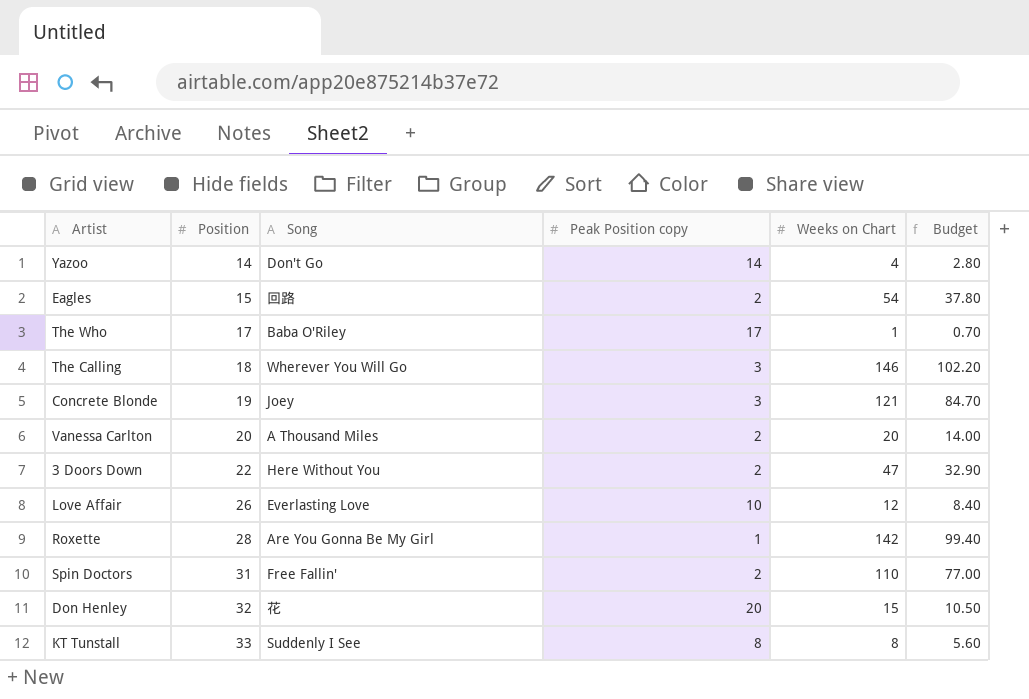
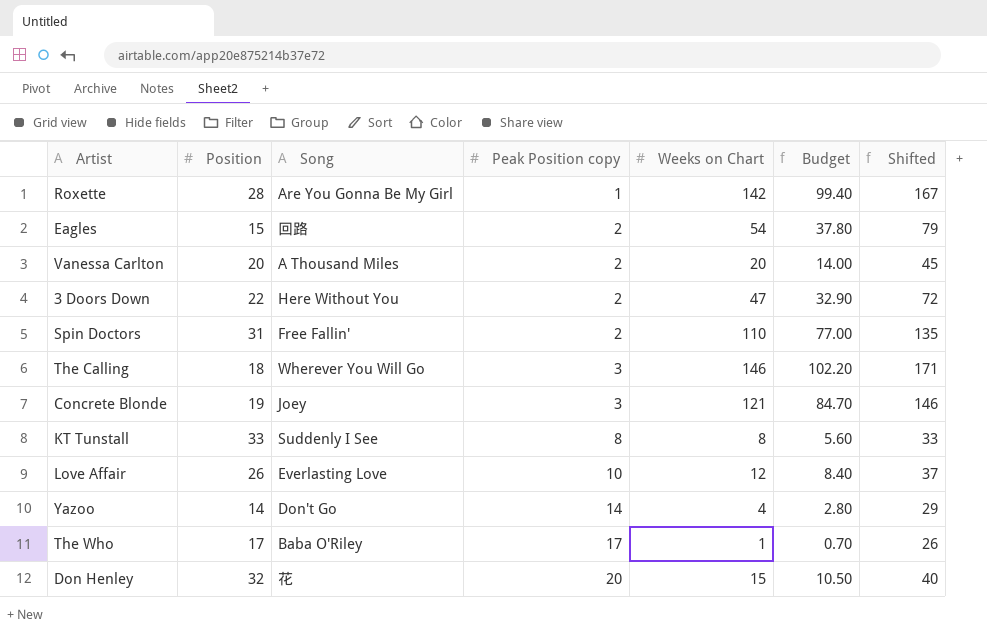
row order: Position ascending -> Peak Position copy ascending
column Shifted | formula: none -> [Weeks on Chart] + 25

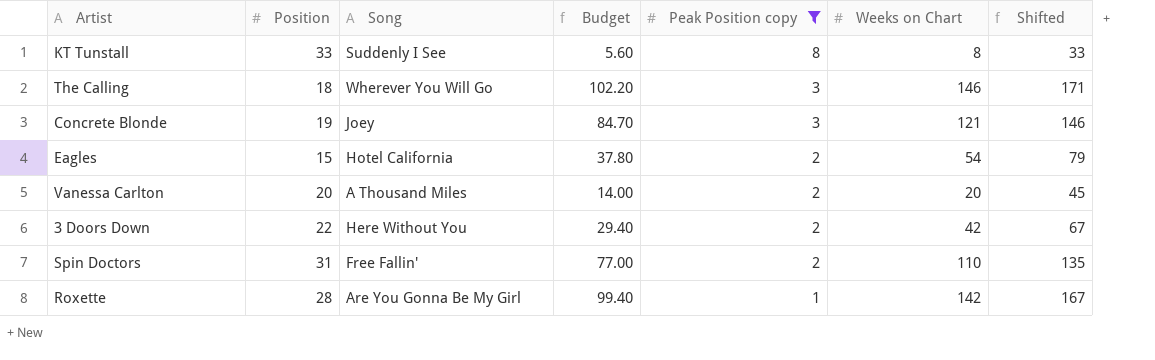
filter: none -> Peak Position copy <= 8
row order: Peak Position copy ascending -> Peak Position copy descending
column Budget | position: 6 -> 4
Eagles | Song: 回路 -> Hotel California
3 Doors Down | Budget: 32.90 -> 29.40
3 Doors Down | Weeks on Chart: 47 -> 42
3 Doors Down | Shifted: 72 -> 67

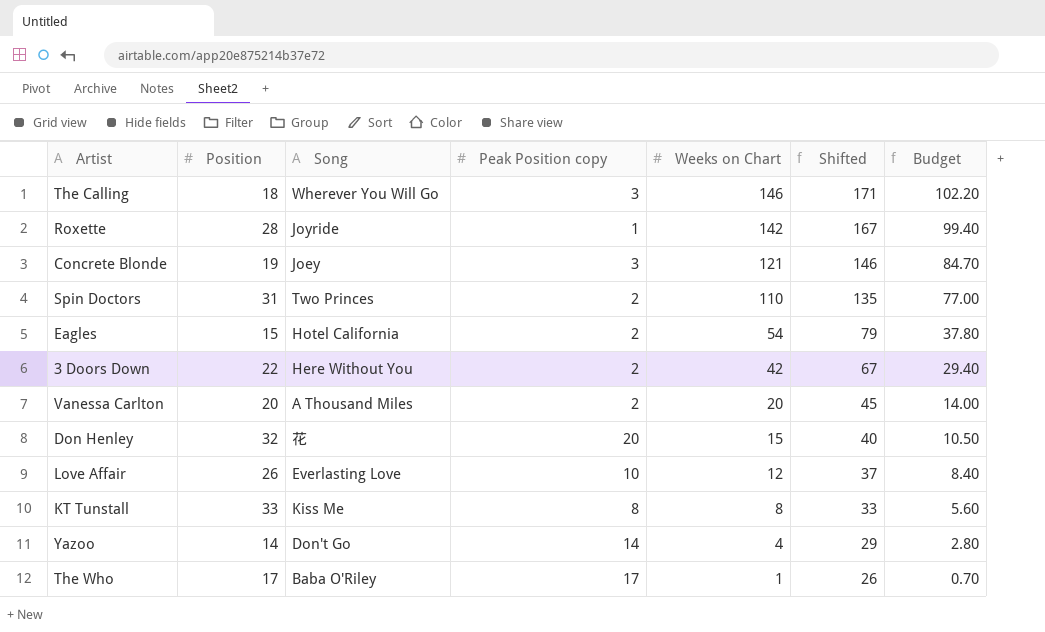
filter: Peak Position copy <= 8 -> none
row order: Peak Position copy descending -> Weeks on Chart descending
column Budget | position: 4 -> 7
Roxette | Song: Are You Gonna Be My Girl -> Joyride
Spin Doctors | Song: Free Fallin' -> Two Princes
KT Tunstall | Song: Suddenly I See -> Kiss Me

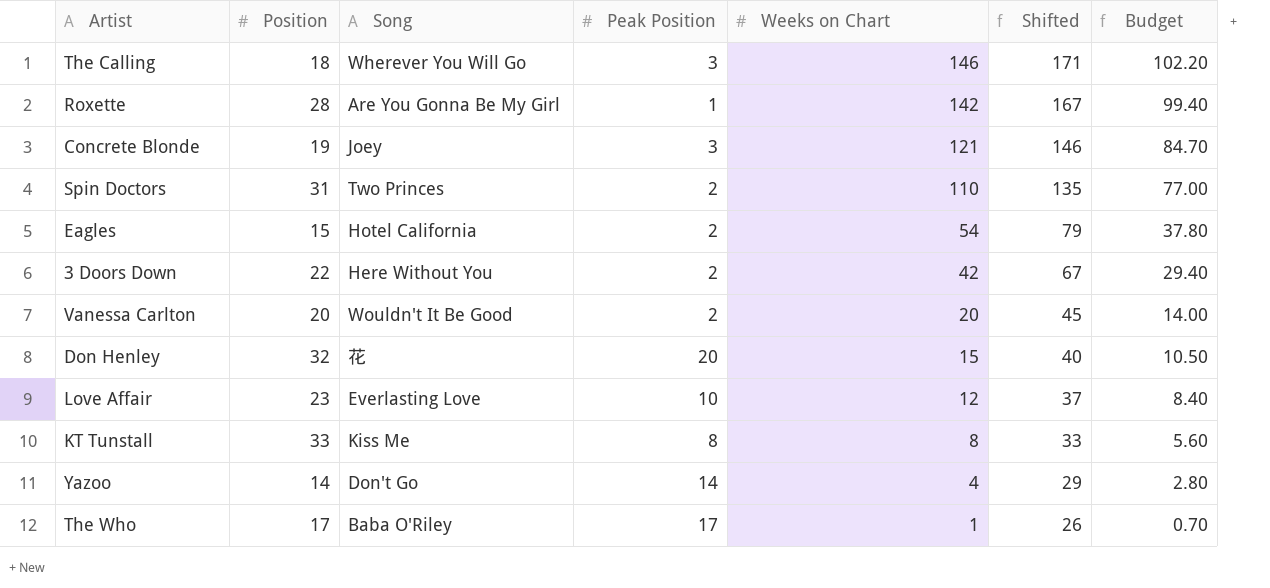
column name: Peak Position copy -> Peak Position
Roxette | Song: Joyride -> Are You Gonna Be My Girl
Vanessa Carlton | Song: A Thousand Miles -> Wouldn't It Be Good
Love Affair | Position: 26 -> 23

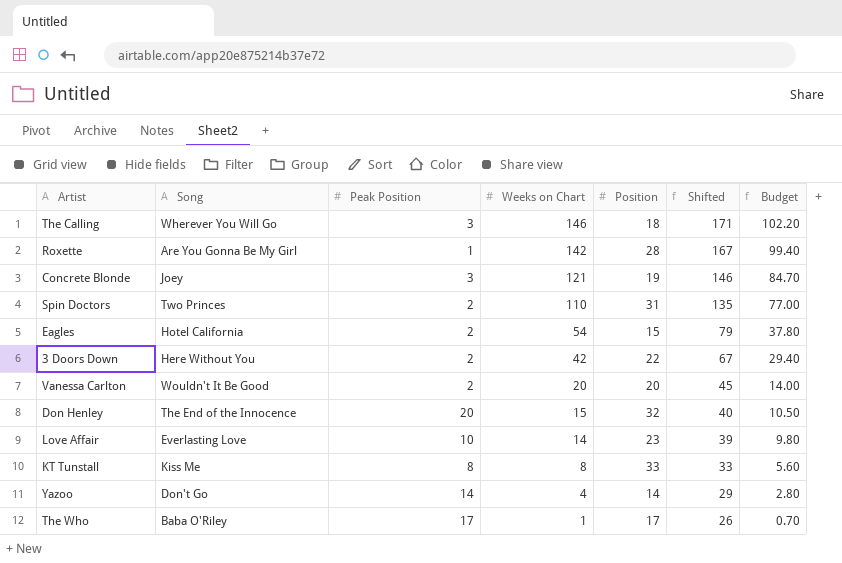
column Position | position: 2 -> 5
Don Henley | Song: 花 -> The End of the Innocence
Love Affair | Weeks on Chart: 12 -> 14
Love Affair | Shifted: 37 -> 39
Love Affair | Budget: 8.40 -> 9.80

